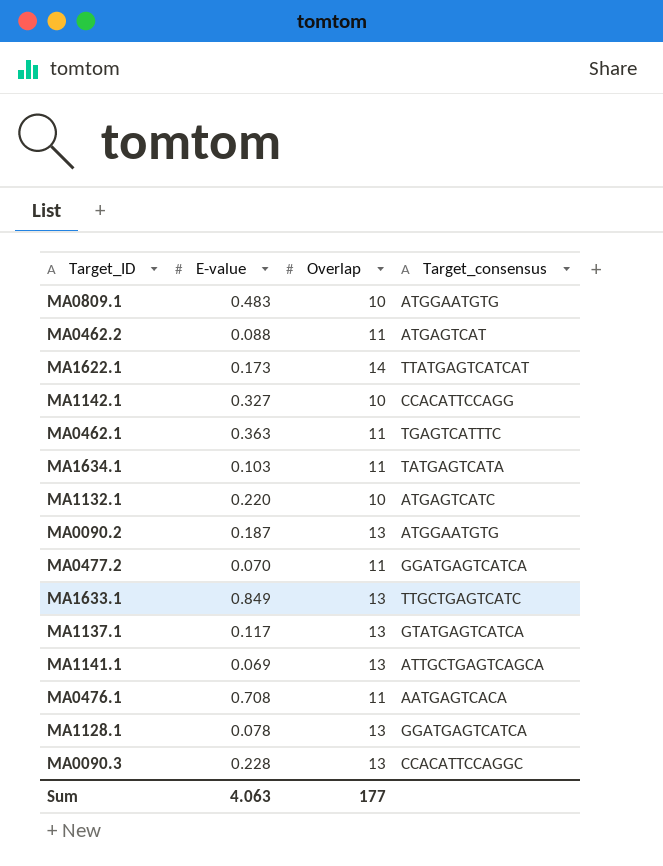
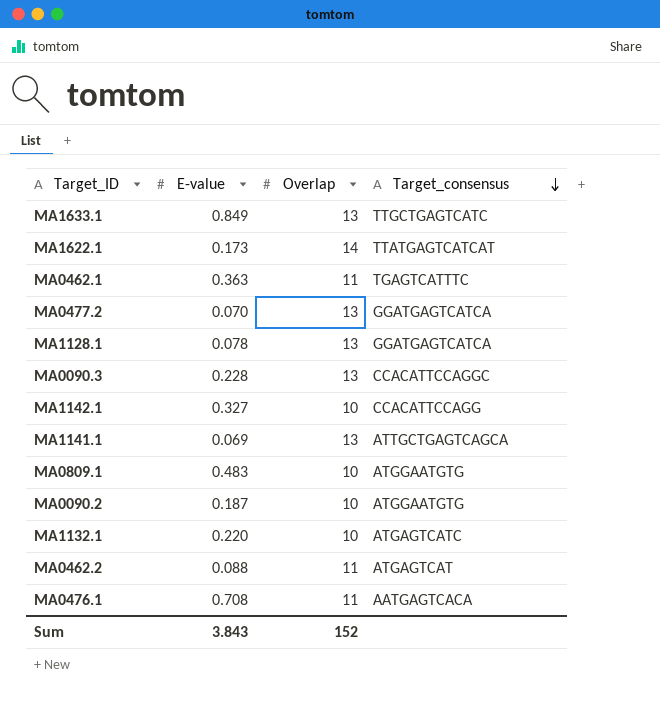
row order: none -> Target_consensus descending
row MA1634.1: 0.103 | 11 | TATGAGTCATA -> none
row MA1137.1: 0.117 | 13 | GTATGAGTCATCA -> none
MA0477.2 | Overlap: 11 -> 13
MA0090.2 | Overlap: 13 -> 10
Sum | E-value: 4.063 -> 3.843
Sum | Overlap: 177 -> 152

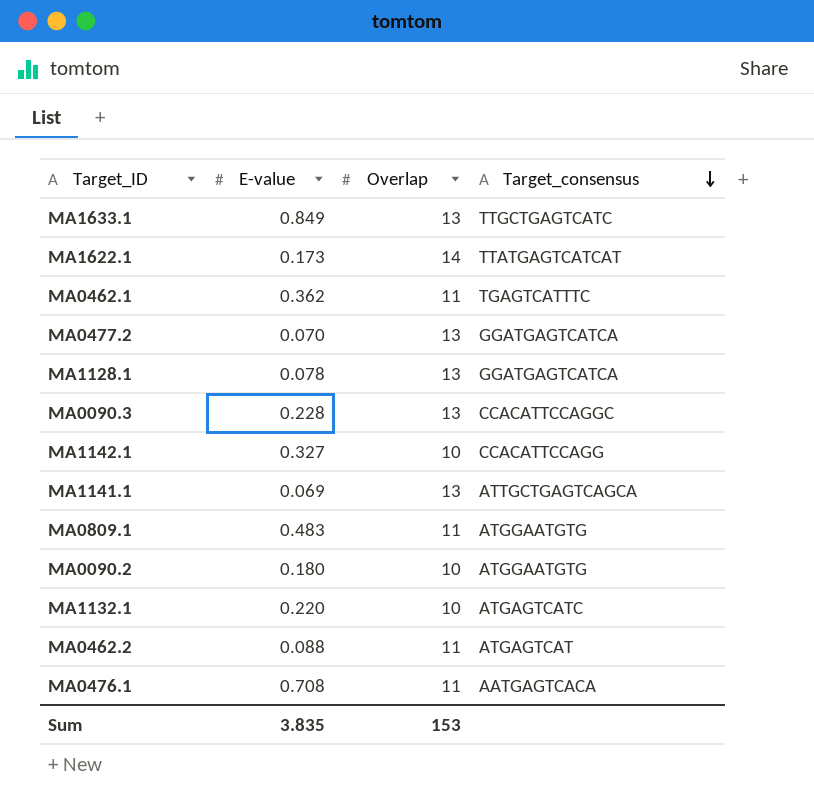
MA0462.1 | E-value: 0.363 -> 0.362
MA0809.1 | Overlap: 10 -> 11
MA0090.2 | E-value: 0.187 -> 0.180
Sum | E-value: 3.843 -> 3.835
Sum | Overlap: 152 -> 153

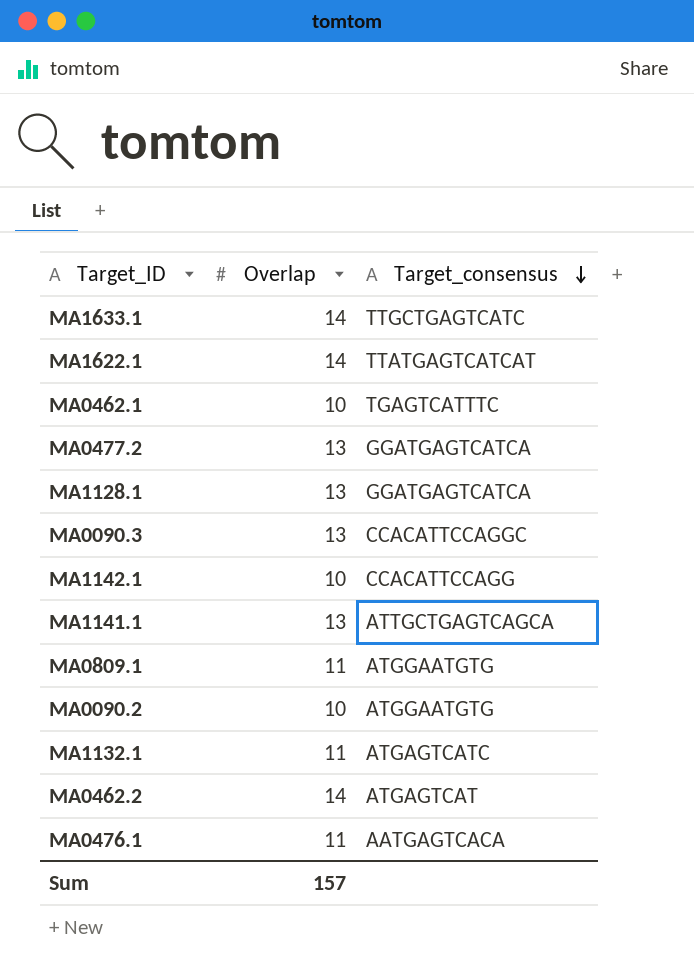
column E-value | position: 2 -> none
MA1633.1 | Overlap: 13 -> 14
MA0462.1 | Overlap: 11 -> 10
MA1132.1 | Overlap: 10 -> 11
MA0462.2 | Overlap: 11 -> 14
Sum | Overlap: 153 -> 157

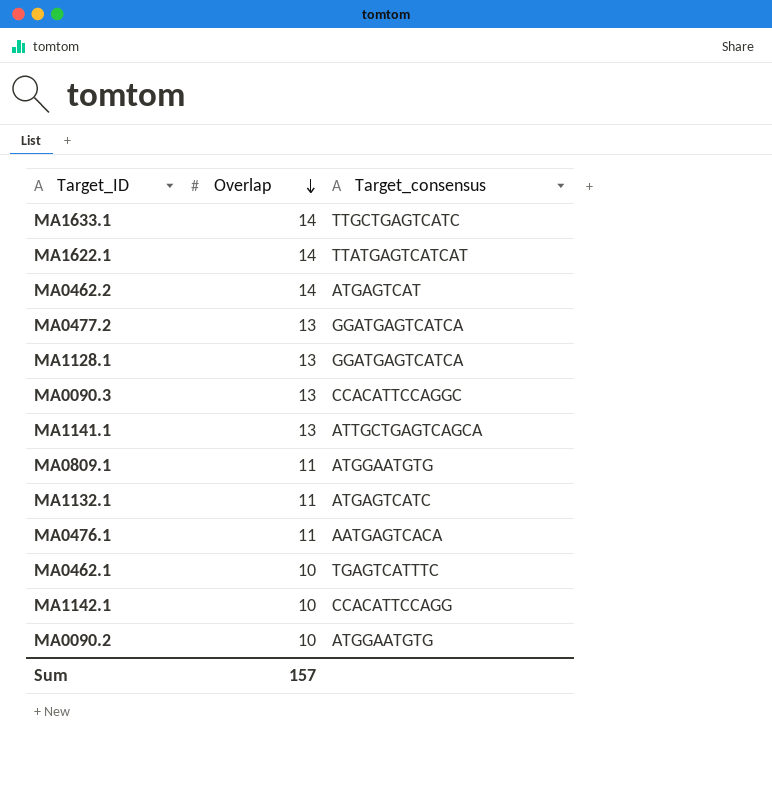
row order: Target_consensus descending -> Overlap descending

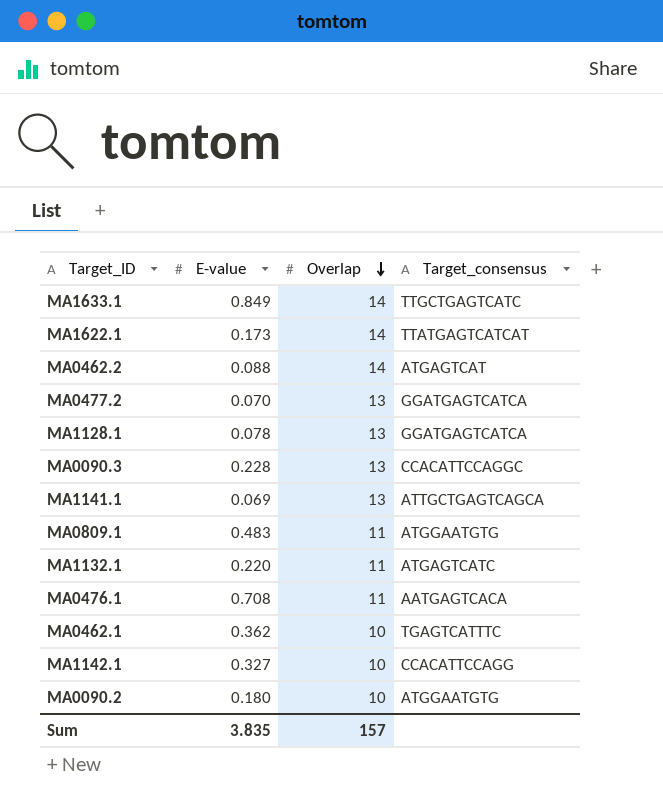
column E-value | position: none -> 2

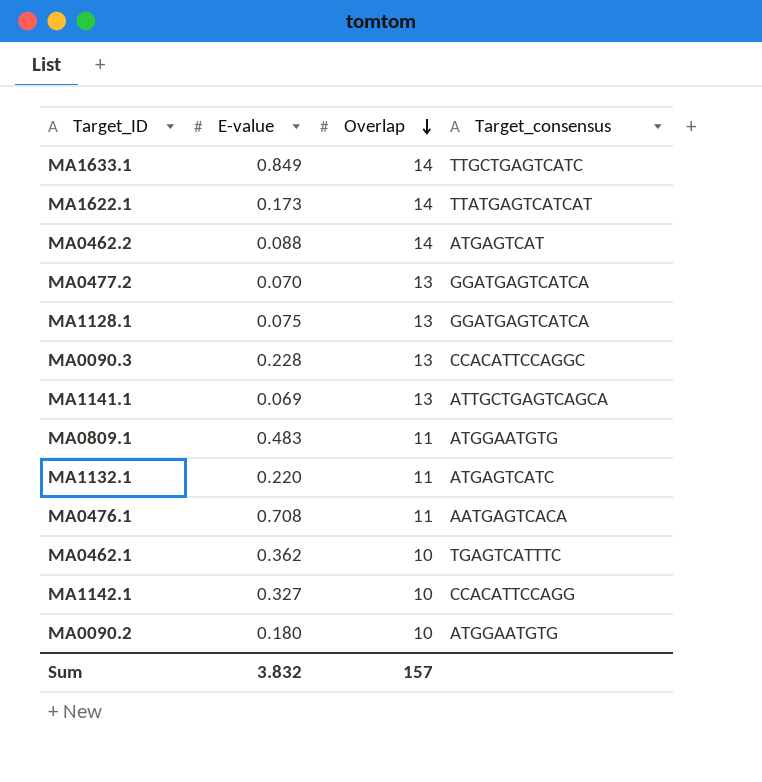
MA1128.1 | E-value: 0.078 -> 0.075
Sum | E-value: 3.835 -> 3.832

